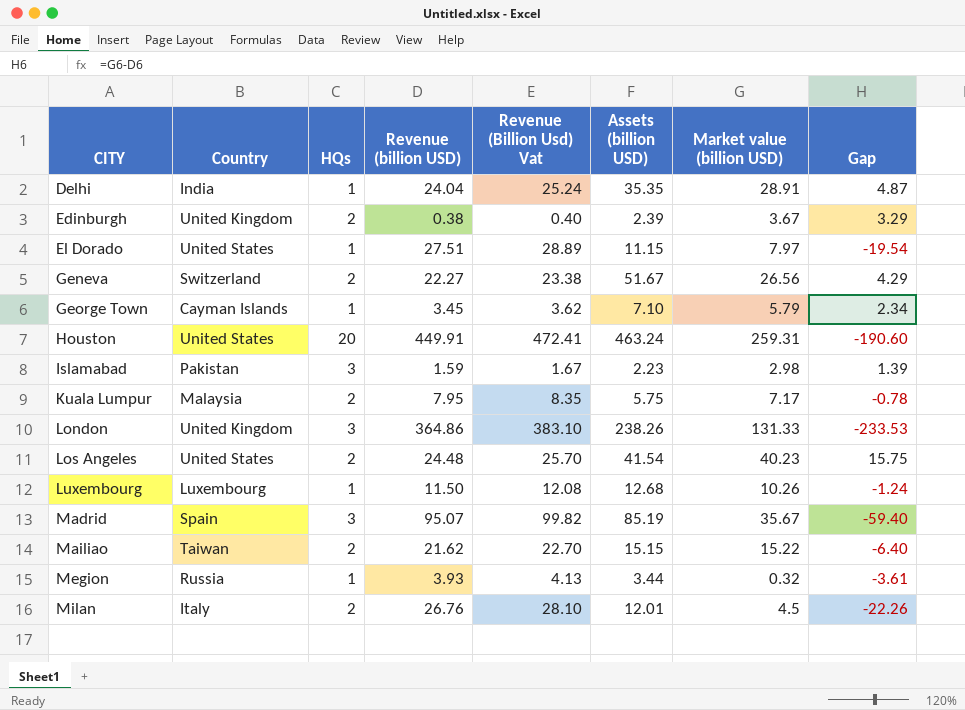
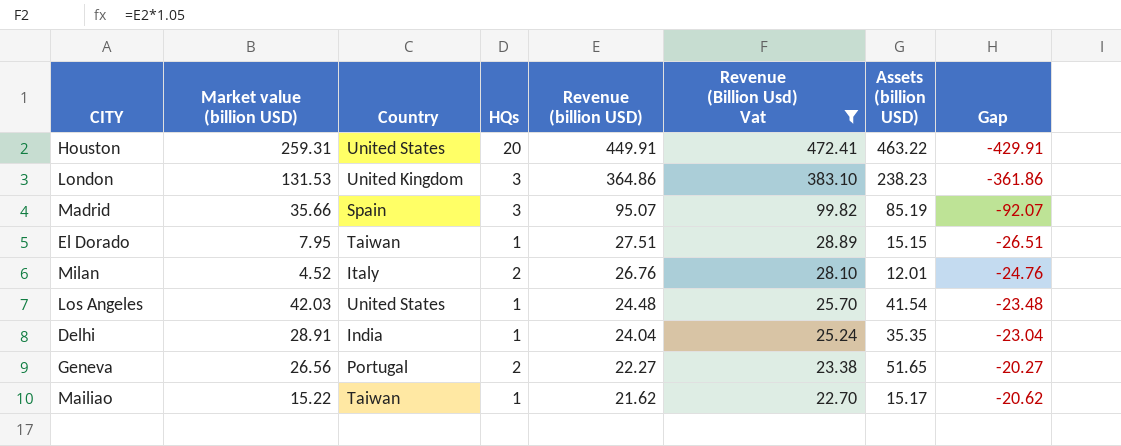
filter: none -> Revenue (Billion Usd) Vat >= 22.70
row order: CITY ascending -> Revenue (billion USD) descending
column Market value (billion USD) | position: 7 -> 2
column Gap | formula: [Market value (billion USD)] - [Revenue (billion USD)] -> [HQs] - [Revenue (billion USD)]
Houston | Assets (billion USD): 463.24 -> 463.22
London | Market value (billion USD): 131.33 -> 131.53
London | Assets (billion USD): 238.26 -> 238.23
Madrid | Market value (billion USD): 35.67 -> 35.66
El Dorado | Market value (billion USD): 7.97 -> 7.95
El Dorado | Country: United States -> Taiwan
El Dorado | Assets (billion USD): 11.15 -> 15.15
Milan | Market value (billion USD): 4.5 -> 4.52
Los Angeles | Market value (billion USD): 40.23 -> 42.03
Los Angeles | HQs: 2 -> 1
Geneva | Country: Switzerland -> Portugal
Geneva | Assets (billion USD): 51.67 -> 51.65
Mailiao | HQs: 2 -> 1
Mailiao | Assets (billion USD): 15.15 -> 15.17

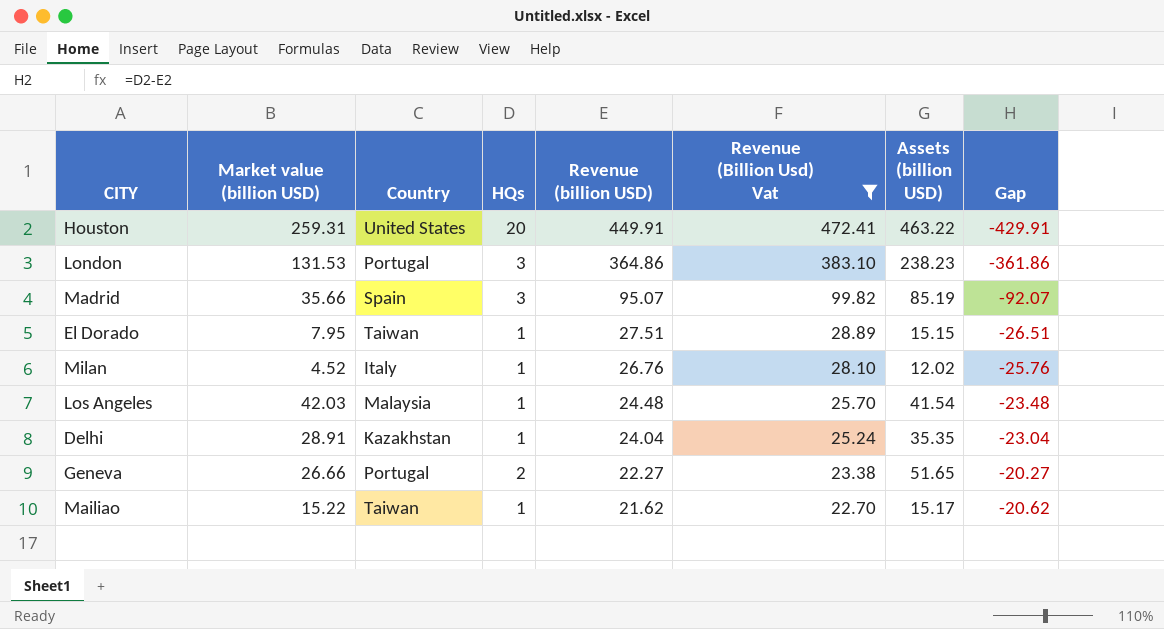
London | Country: United Kingdom -> Portugal
Milan | HQs: 2 -> 1
Milan | Assets (billion USD): 12.01 -> 12.02
Milan | Gap: -24.76 -> -25.76
Los Angeles | Country: United States -> Malaysia
Delhi | Country: India -> Kazakhstan
Geneva | Market value (billion USD): 26.56 -> 26.66

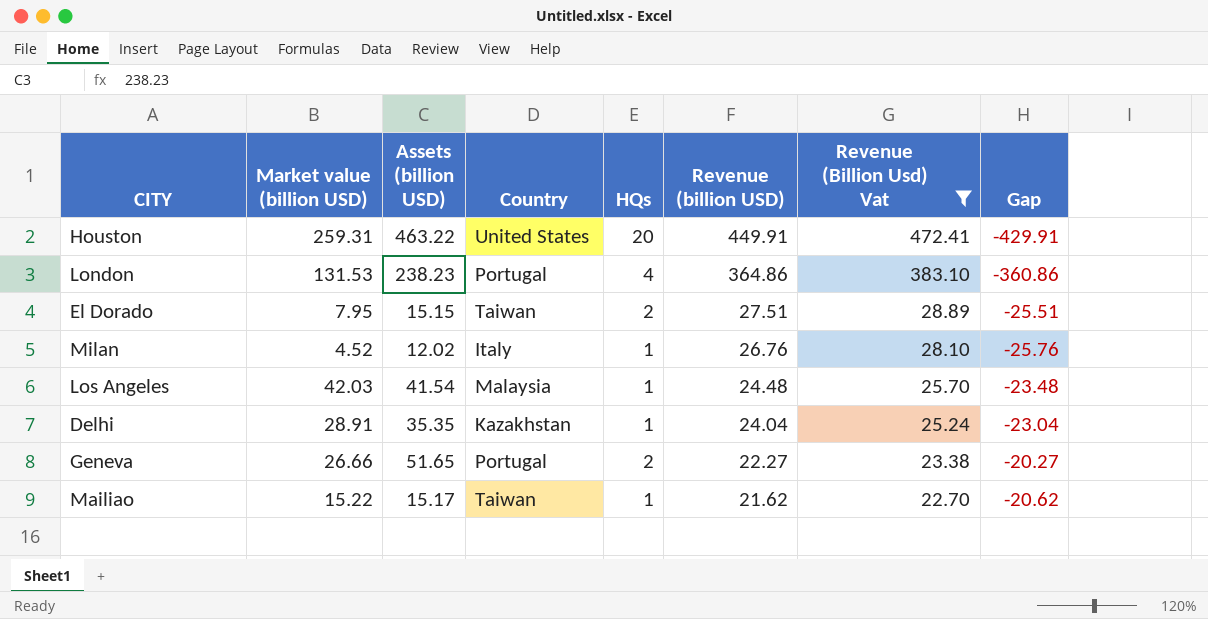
column Assets (billion USD) | position: 7 -> 3
row Madrid: 35.66 | Spain | 3 | 95.07 | 99.82 | 85.19 | -92.07 -> none
London | HQs: 3 -> 4
London | Gap: -361.86 -> -360.86
El Dorado | HQs: 1 -> 2
El Dorado | Gap: -26.51 -> -25.51

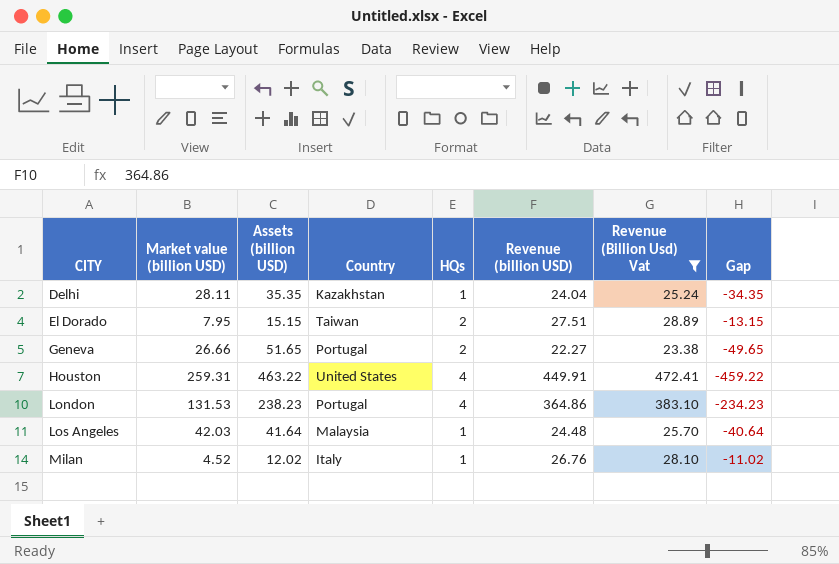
row order: Revenue (billion USD) descending -> CITY ascending
column Gap | formula: [HQs] - [Revenue (billion USD)] -> [HQs] - [Assets (billion USD)]
row Mailiao: 15.22 | 15.17 | Taiwan | 1 | 21.62 | 22.70 | -20.62 -> none
Delhi | Market value (billion USD): 28.91 -> 28.11
Houston | HQs: 20 -> 4
Los Angeles | Assets (billion USD): 41.54 -> 41.64

